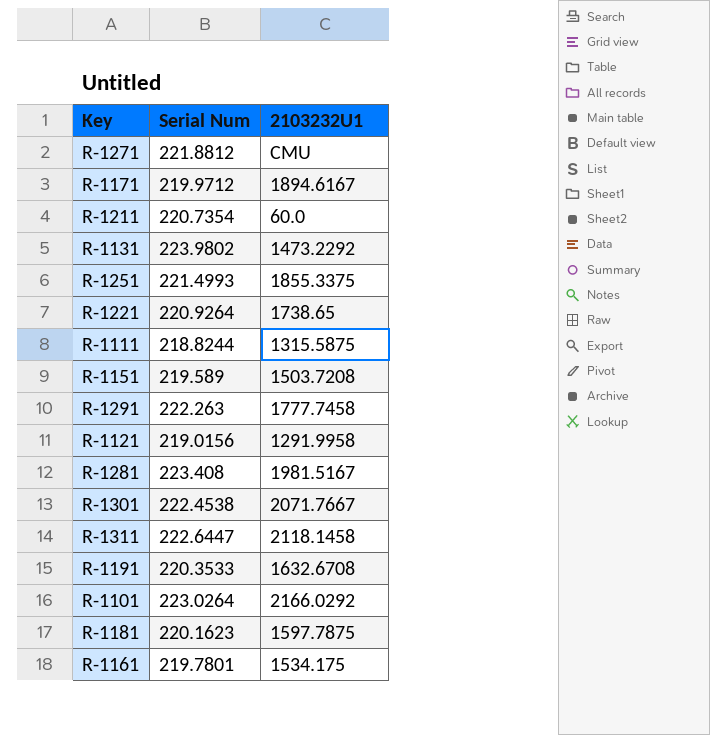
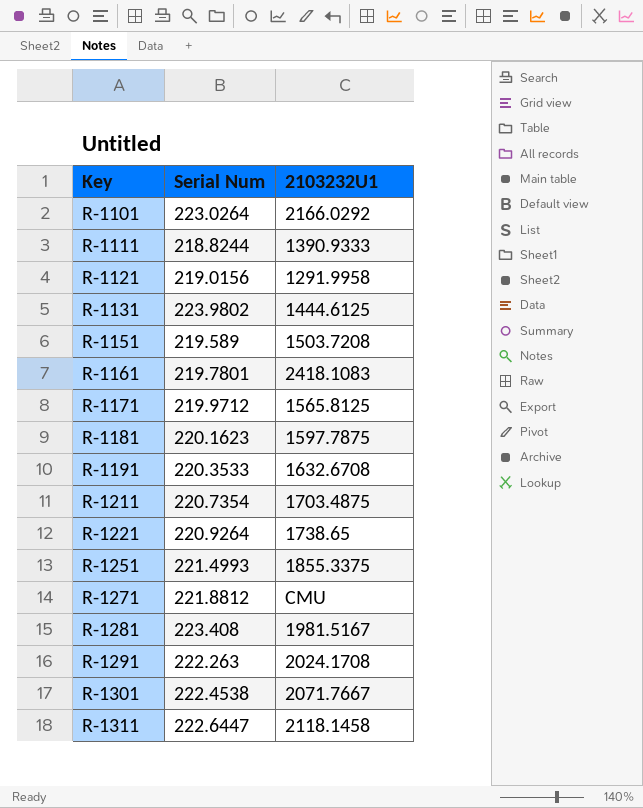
row order: none -> Key ascending
R-1111 | 2103232U1: 1315.5875 -> 1390.9333
R-1131 | 2103232U1: 1473.2292 -> 1444.6125
R-1161 | 2103232U1: 1534.175 -> 2418.1083
R-1171 | 2103232U1: 1894.6167 -> 1565.8125
R-1211 | 2103232U1: 60.0 -> 1703.4875
R-1291 | 2103232U1: 1777.7458 -> 2024.1708

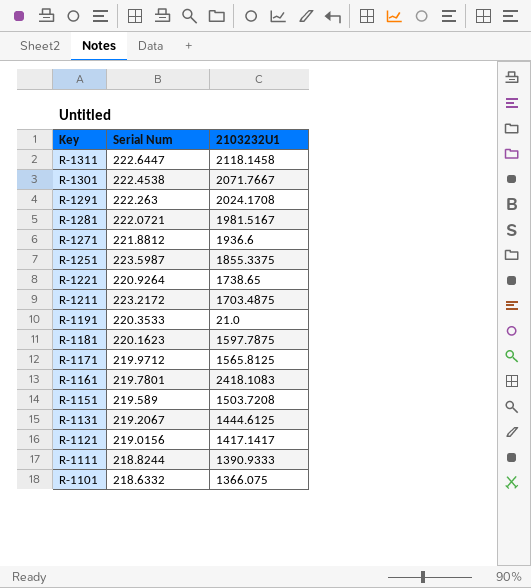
row order: Key ascending -> Key descending
R-1281 | Serial Num: 223.408 -> 222.0721
R-1271 | 2103232U1: CMU -> 1936.6
R-1251 | Serial Num: 221.4993 -> 223.5987
R-1211 | Serial Num: 220.7354 -> 223.2172
R-1191 | 2103232U1: 1632.6708 -> 21.0
R-1131 | Serial Num: 223.9802 -> 219.2067
R-1121 | 2103232U1: 1291.9958 -> 1417.1417
R-1101 | Serial Num: 223.0264 -> 218.6332
R-1101 | 2103232U1: 2166.0292 -> 1366.075

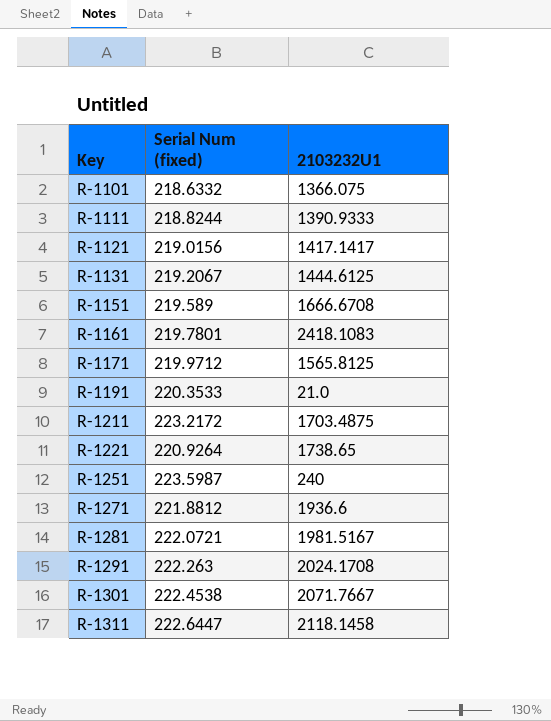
row order: Key descending -> Key ascending
column name: Serial Num -> Serial Num (fixed)
row R-1181: 220.1623 | 1597.7875 -> none
R-1151 | 2103232U1: 1503.7208 -> 1666.6708
R-1251 | 2103232U1: 1855.3375 -> 240

